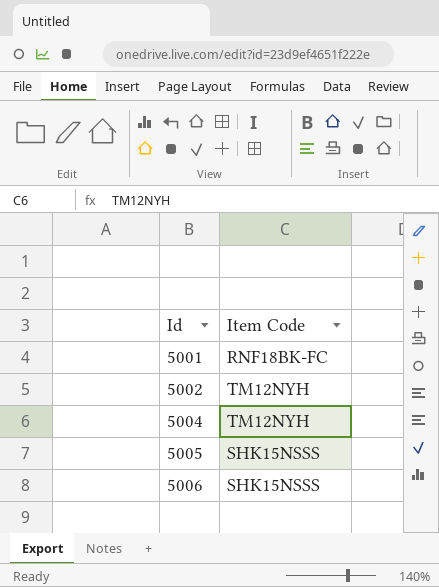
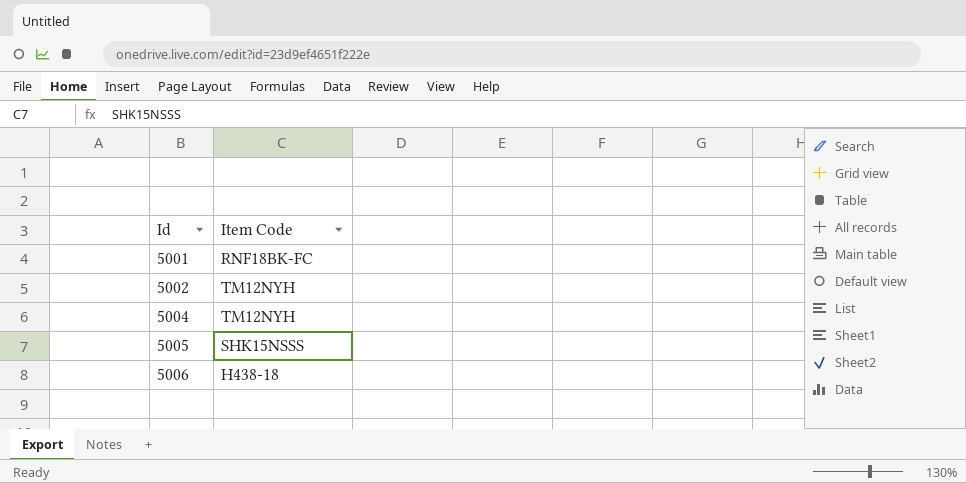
5006 | Item Code: SHK15NSSS -> H438-18

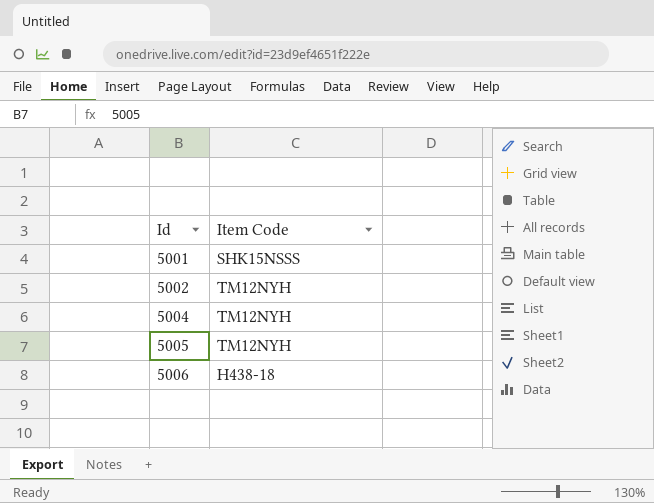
5001 | Item Code: RNF18BK-FC -> SHK15NSSS
5005 | Item Code: SHK15NSSS -> TM12NYH

